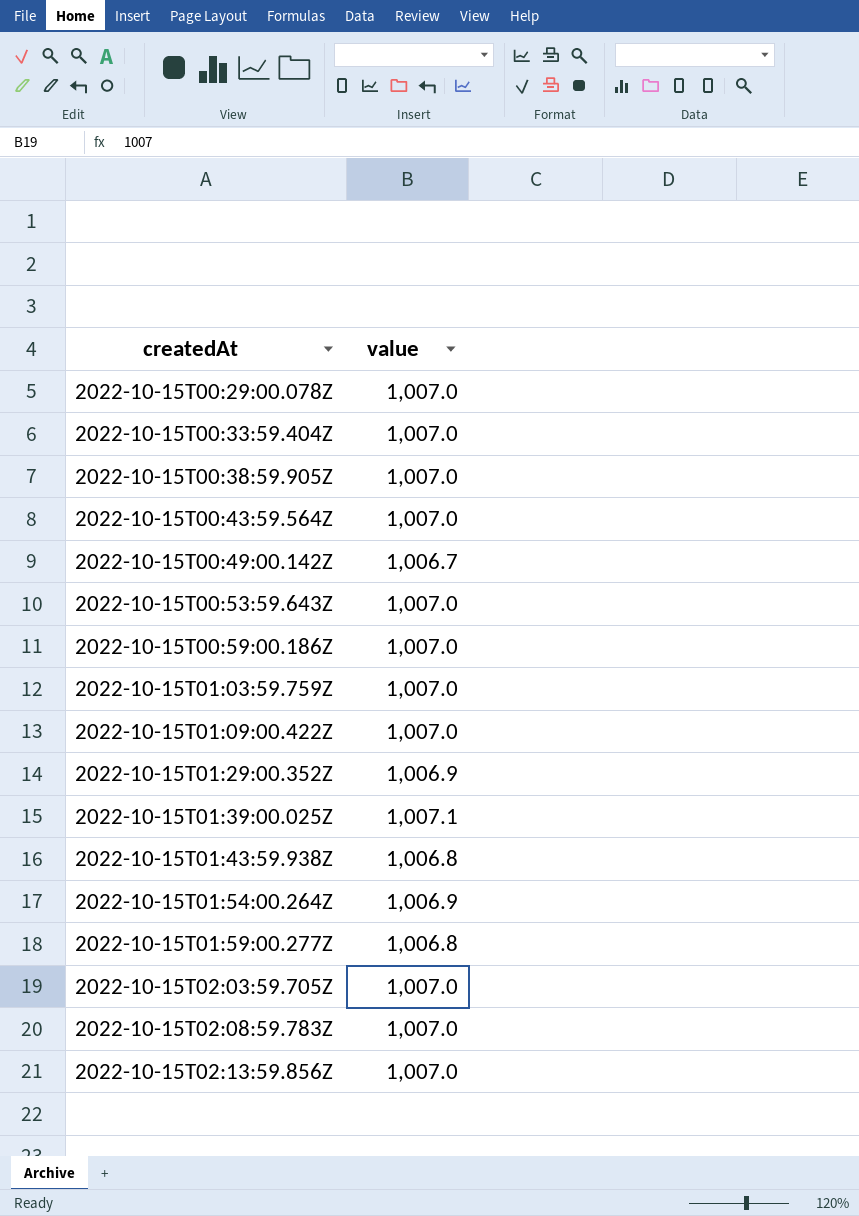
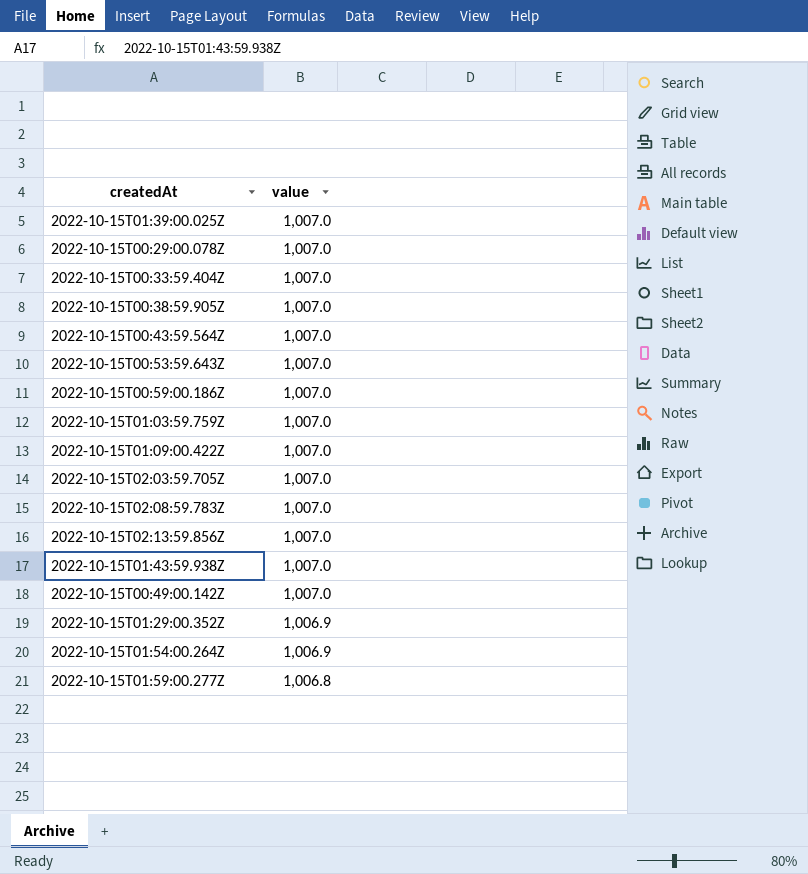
row order: createdAt ascending -> value descending
2022-10-15T01:39:00.025Z | value: 1,007.1 -> 1,007.0
2022-10-15T01:43:59.938Z | value: 1,006.8 -> 1,007.0
2022-10-15T00:49:00.142Z | value: 1,006.7 -> 1,007.0

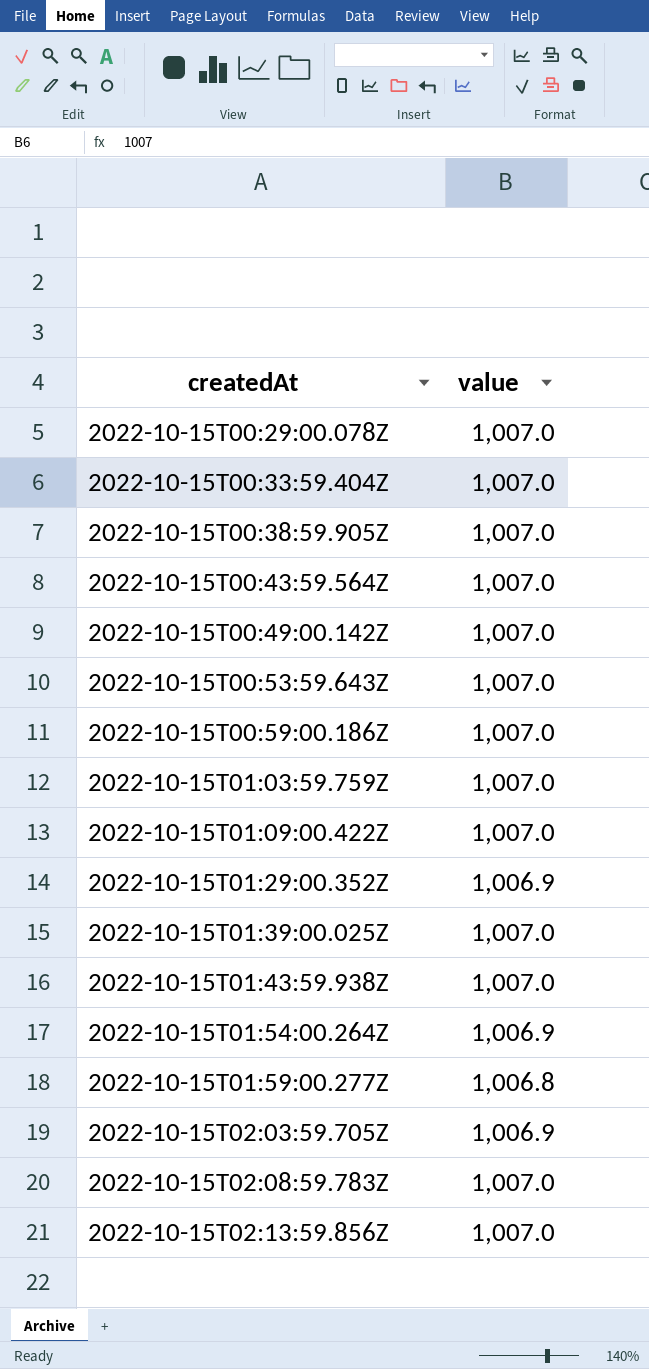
row order: value descending -> createdAt ascending
2022-10-15T02:03:59.705Z | value: 1,007.0 -> 1,006.9

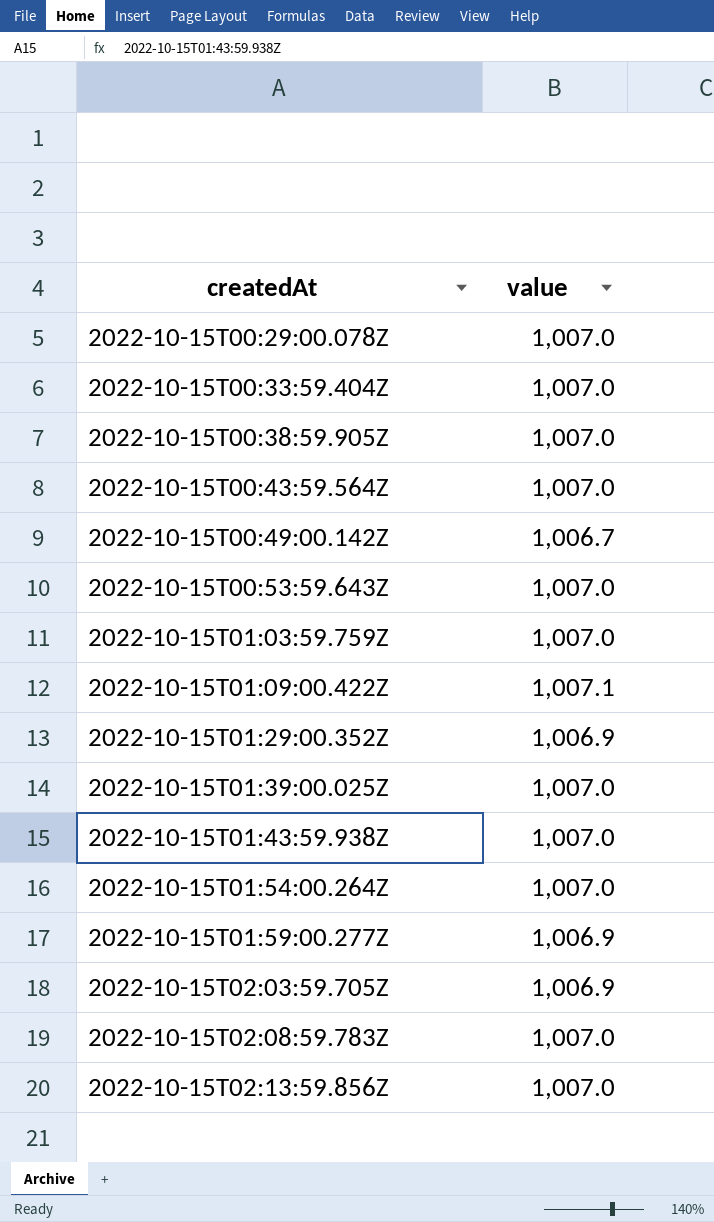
row 2022-10-15T00:59:00.186Z: 1,007.0 -> none
2022-10-15T00:49:00.142Z | value: 1,007.0 -> 1,006.7
2022-10-15T01:09:00.422Z | value: 1,007.0 -> 1,007.1
2022-10-15T01:54:00.264Z | value: 1,006.9 -> 1,007.0
2022-10-15T01:59:00.277Z | value: 1,006.8 -> 1,006.9

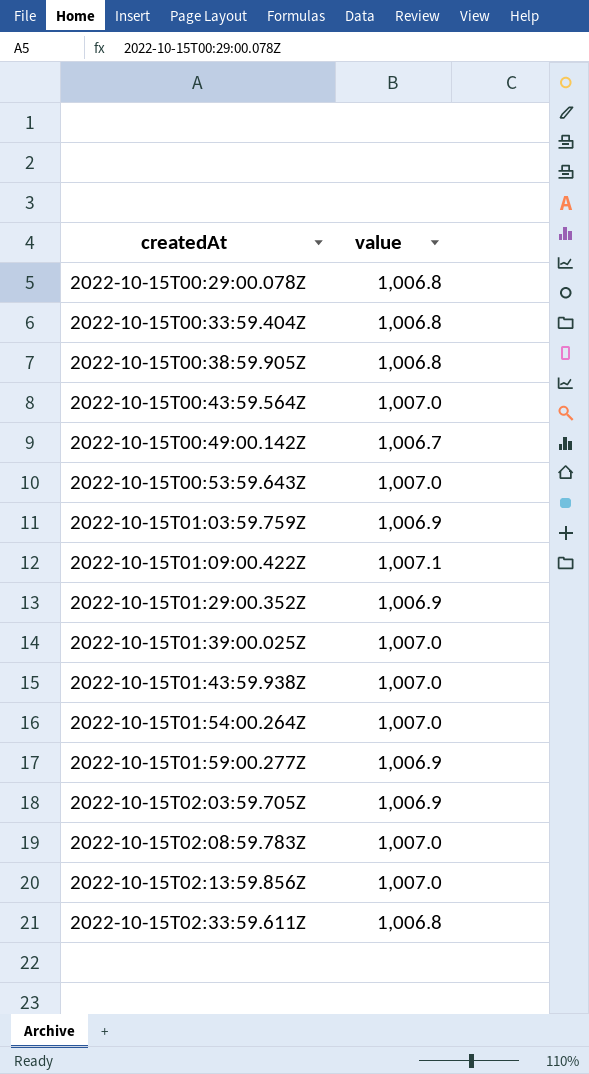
2022-10-15T00:29:00.078Z | value: 1,007.0 -> 1,006.8
2022-10-15T00:33:59.404Z | value: 1,007.0 -> 1,006.8
2022-10-15T00:38:59.905Z | value: 1,007.0 -> 1,006.8
2022-10-15T01:03:59.759Z | value: 1,007.0 -> 1,006.9
row 2022-10-15T02:33:59.611Z: none -> 1,006.8

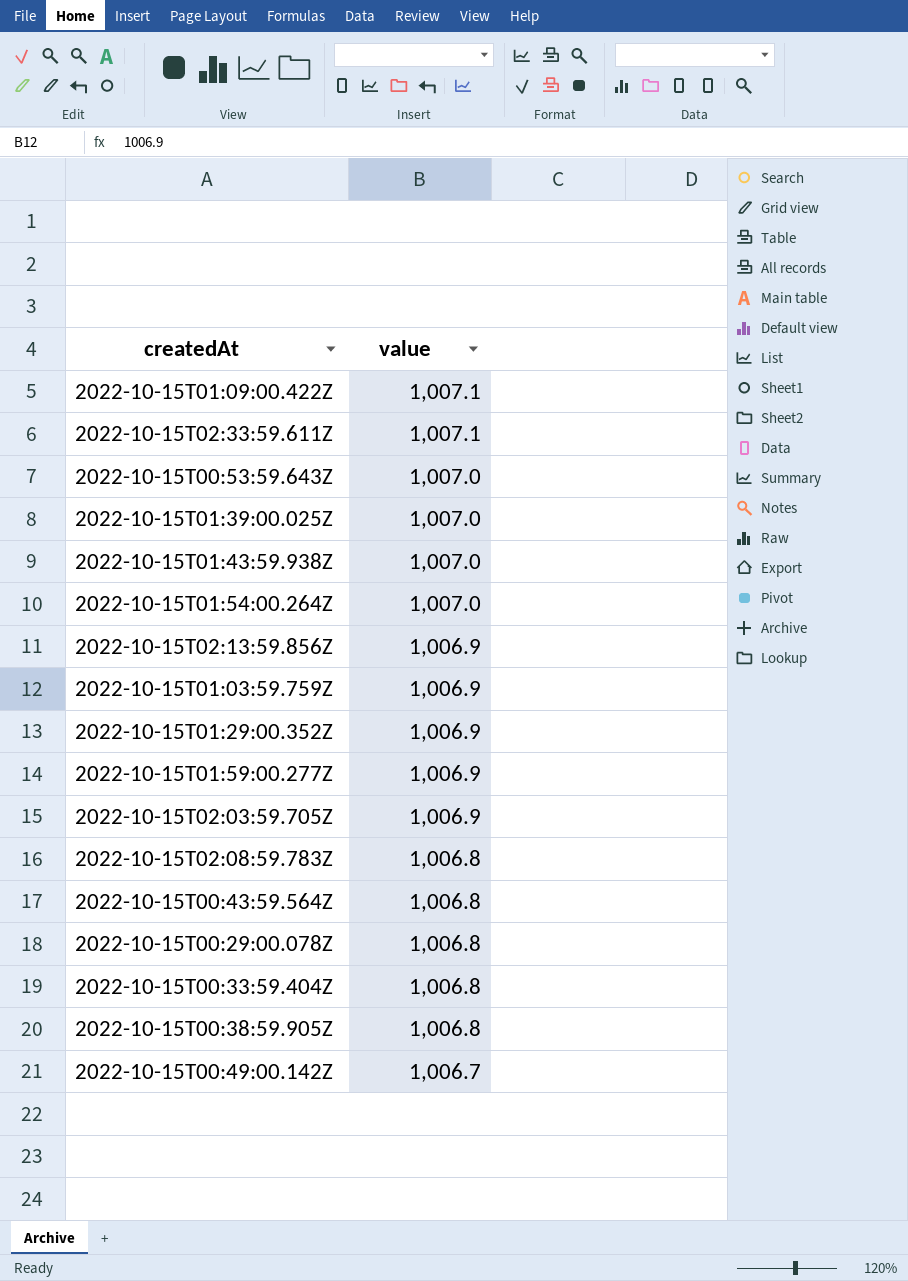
row order: createdAt ascending -> value descending
2022-10-15T02:33:59.611Z | value: 1,006.8 -> 1,007.1
2022-10-15T02:13:59.856Z | value: 1,007.0 -> 1,006.9
2022-10-15T02:08:59.783Z | value: 1,007.0 -> 1,006.8
2022-10-15T00:43:59.564Z | value: 1,007.0 -> 1,006.8

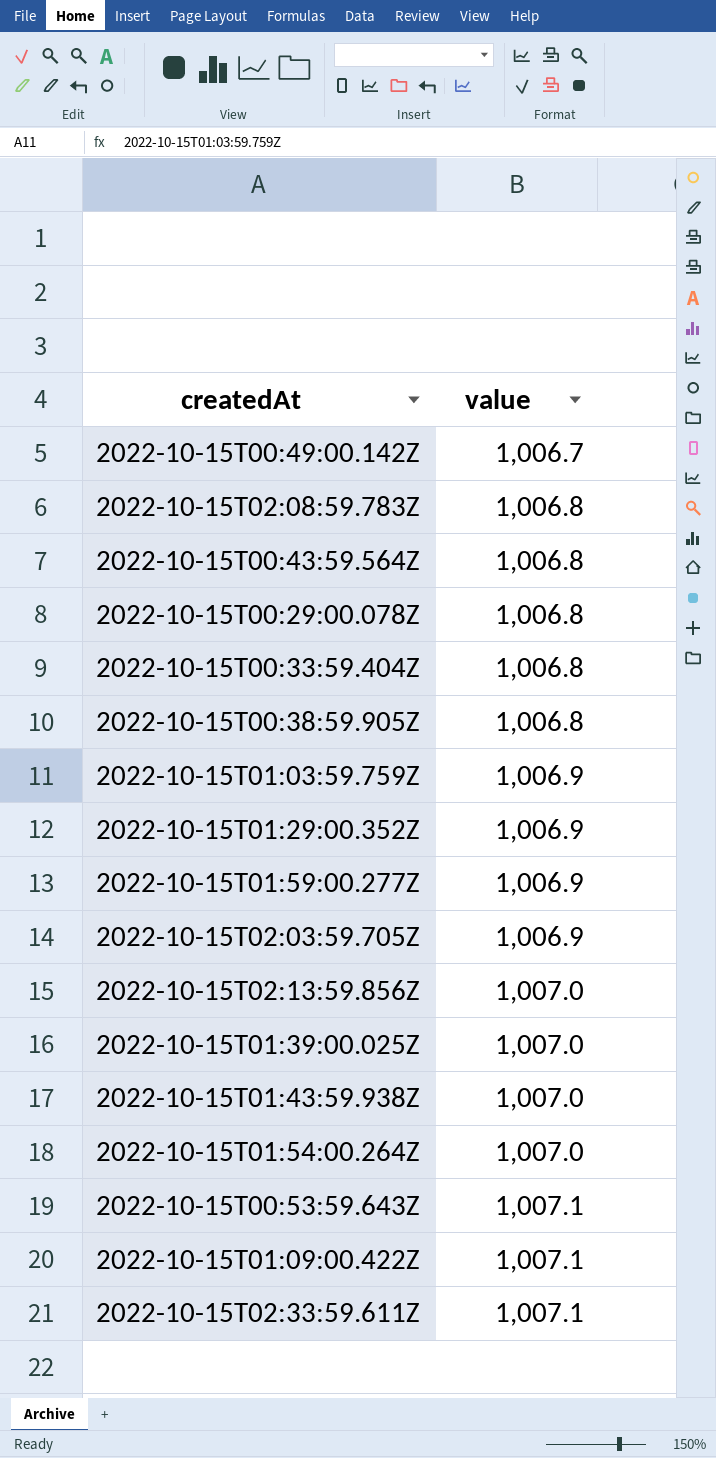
row order: value descending -> value ascending
2022-10-15T02:13:59.856Z | value: 1,006.9 -> 1,007.0
2022-10-15T00:53:59.643Z | value: 1,007.0 -> 1,007.1

